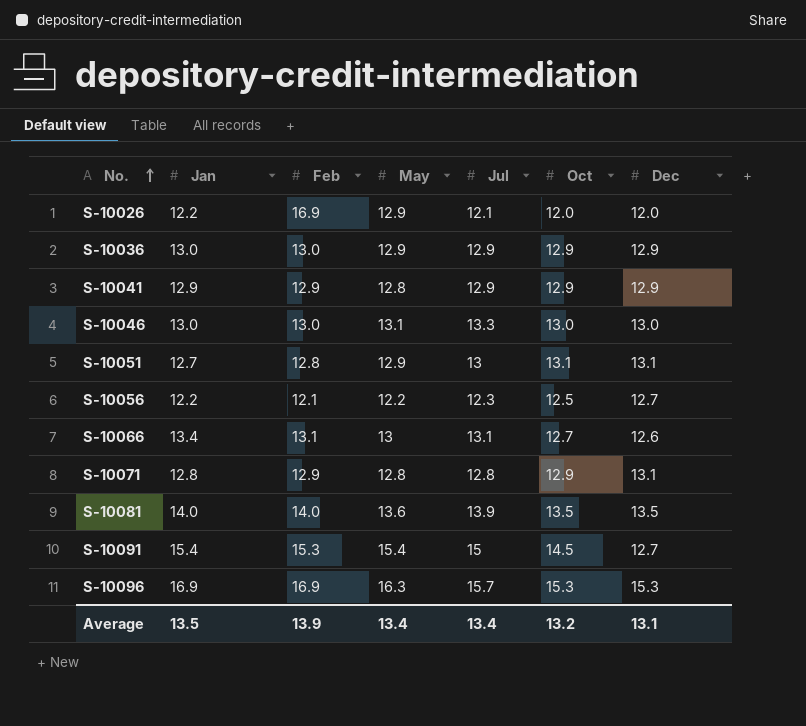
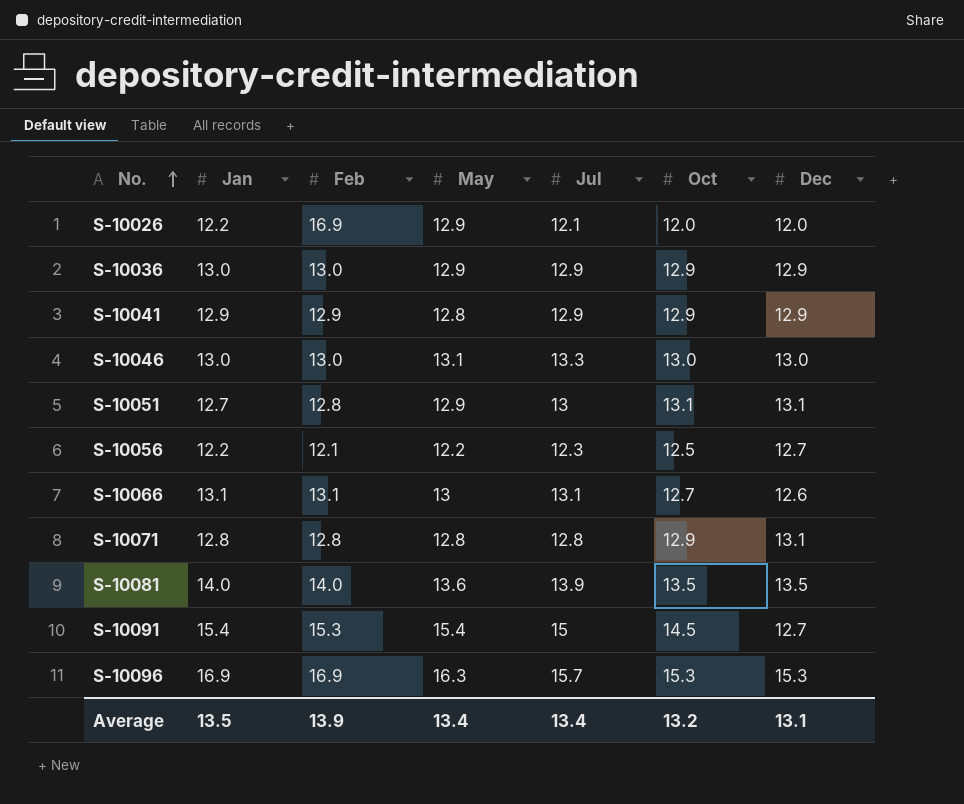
S-10066 | Jan: 13.4 -> 13.1
S-10071 | Feb: 12.9 -> 12.8

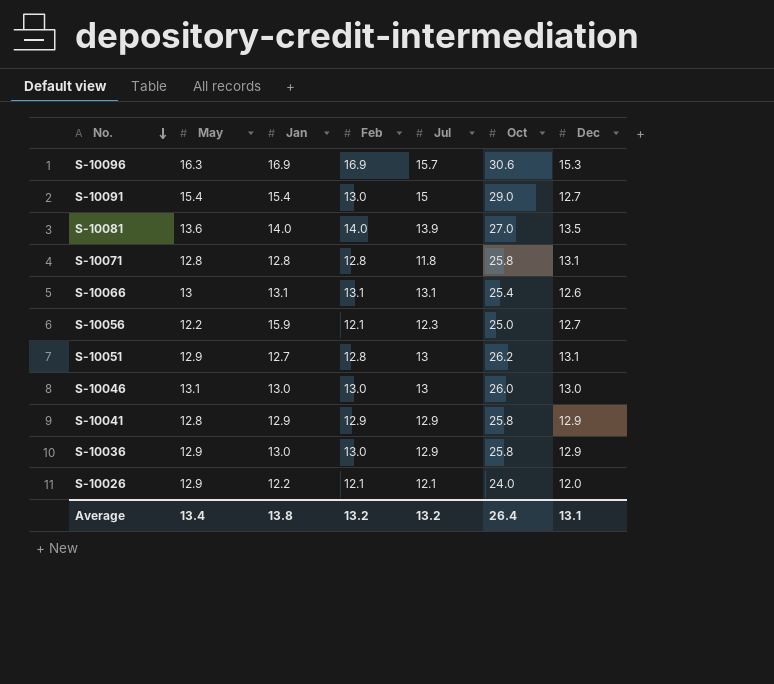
row order: No. ascending -> No. descending
column May | position: 4 -> 2
S-10096 | Oct: 15.3 -> 30.6
S-10091 | Feb: 15.3 -> 13.0
S-10091 | Oct: 14.5 -> 29.0
S-10081 | Oct: 13.5 -> 27.0
S-10071 | Jul: 12.8 -> 11.8
S-10071 | Oct: 12.9 -> 25.8
S-10066 | Oct: 12.7 -> 25.4
S-10056 | Jan: 12.2 -> 15.9
S-10056 | Oct: 12.5 -> 25.0
S-10051 | Oct: 13.1 -> 26.2
S-10046 | Jul: 13.3 -> 13
S-10046 | Oct: 13.0 -> 26.0
S-10041 | Oct: 12.9 -> 25.8
S-10036 | Oct: 12.9 -> 25.8
S-10026 | Feb: 16.9 -> 12.1
S-10026 | Oct: 12.0 -> 24.0
Average | Jan: 13.5 -> 13.8
Average | Feb: 13.9 -> 13.2
Average | Jul: 13.4 -> 13.2
Average | Oct: 13.2 -> 26.4

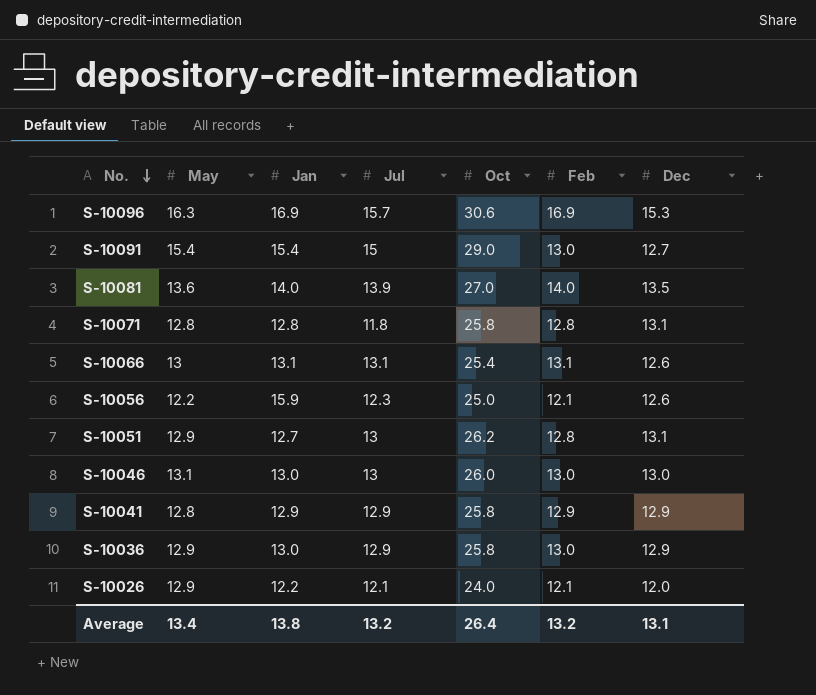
column Feb | position: 4 -> 6
S-10056 | Dec: 12.7 -> 12.6

